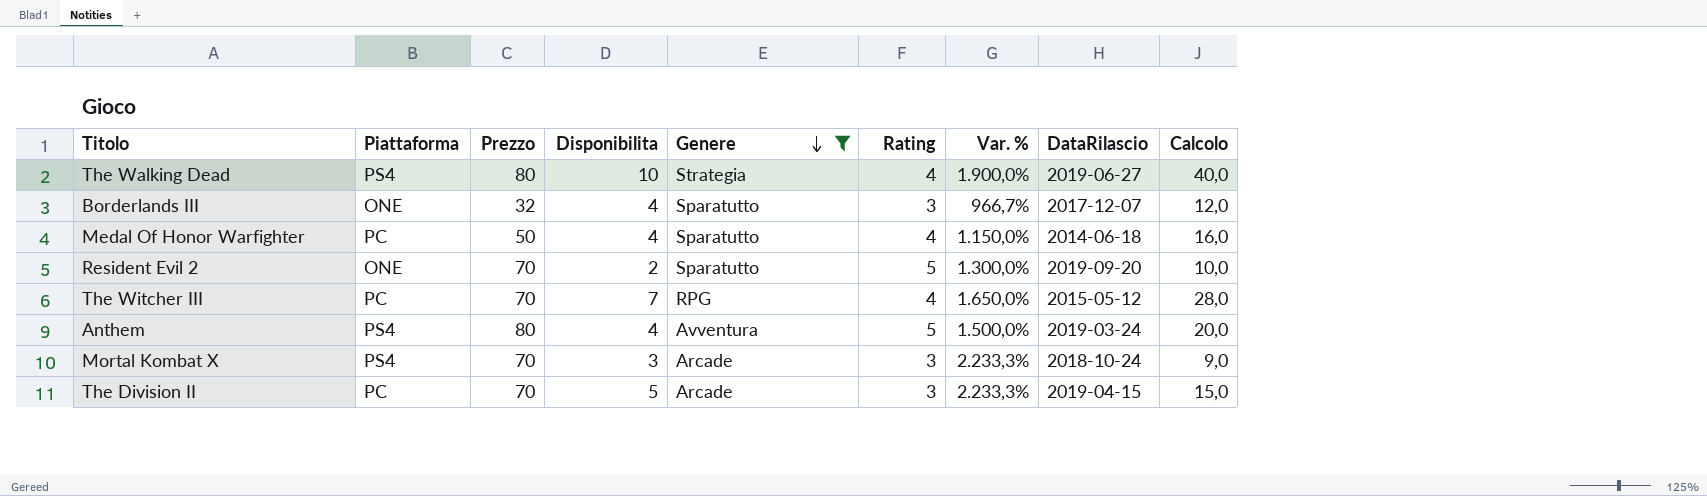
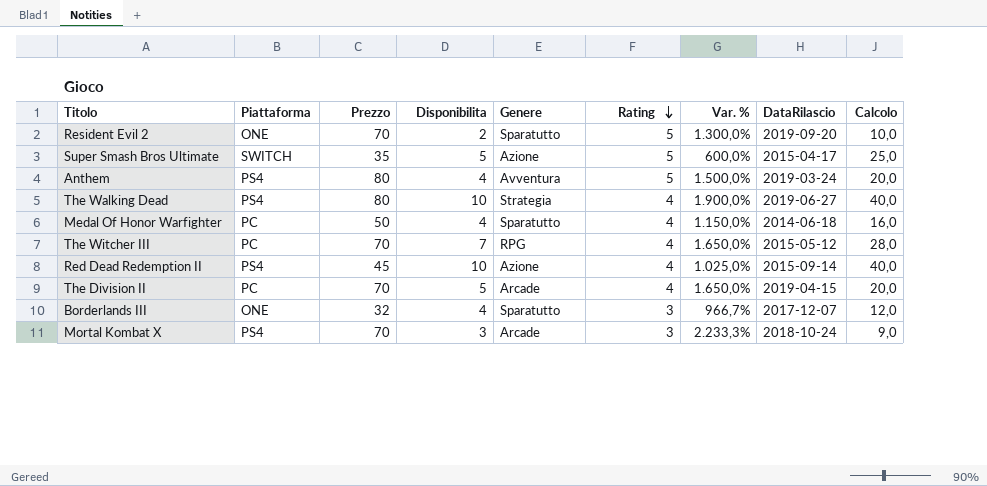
filter: Genere != Azione -> none
row order: Genere descending -> Rating descending
The Division II | Rating: 3 -> 4
The Division II | Var. %: 2.233,3% -> 1.650,0%
The Division II | Calcolo: 15,0 -> 20,0

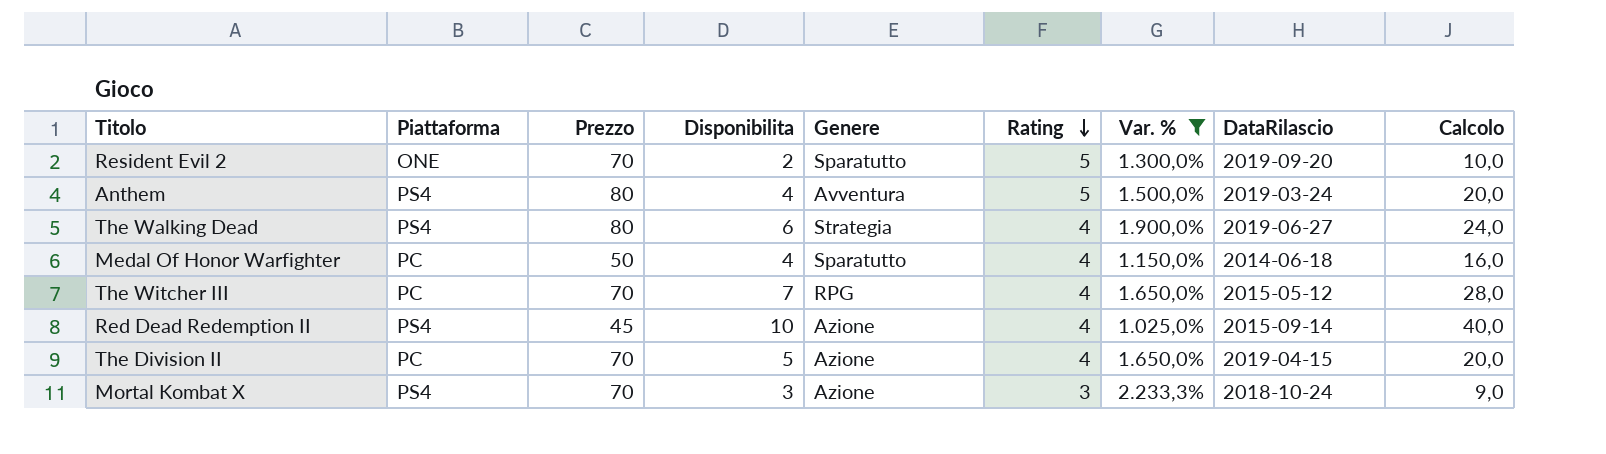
filter: none -> Var. % >= 1.025,0%
The Walking Dead | Disponibilita: 10 -> 6
The Walking Dead | Calcolo: 40,0 -> 24,0
The Division II | Genere: Arcade -> Azione
Mortal Kombat X | Genere: Arcade -> Azione

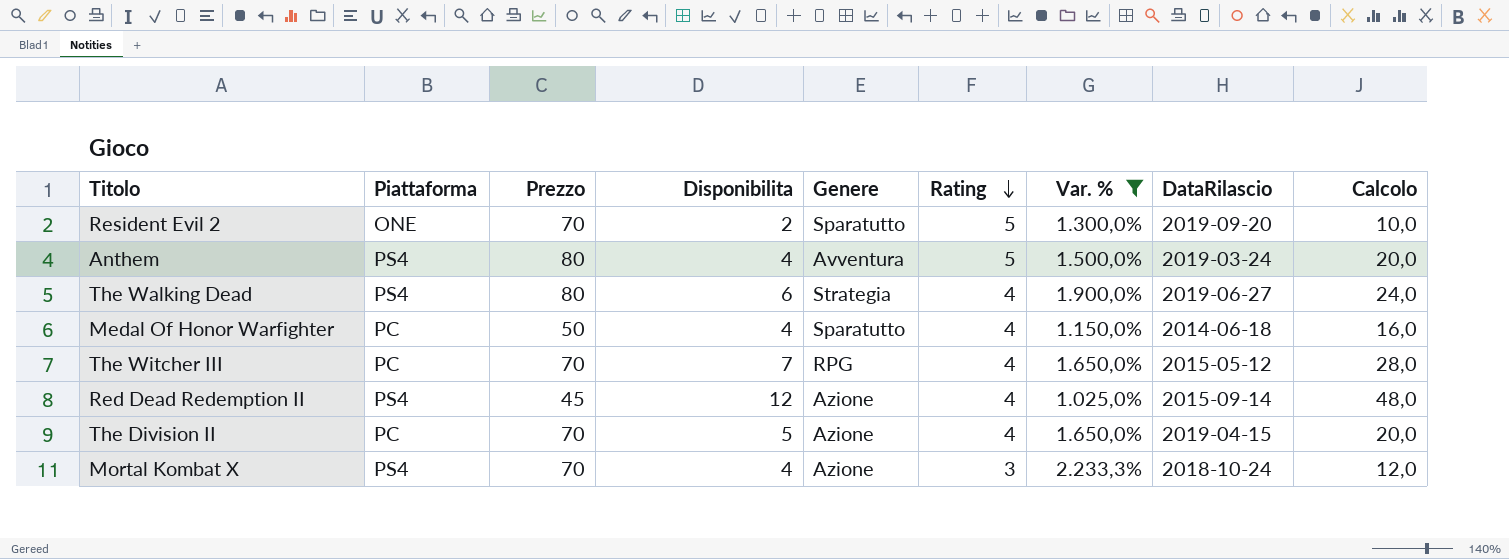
Red Dead Redemption II | Disponibilita: 10 -> 12
Red Dead Redemption II | Calcolo: 40,0 -> 48,0
Mortal Kombat X | Disponibilita: 3 -> 4
Mortal Kombat X | Calcolo: 9,0 -> 12,0

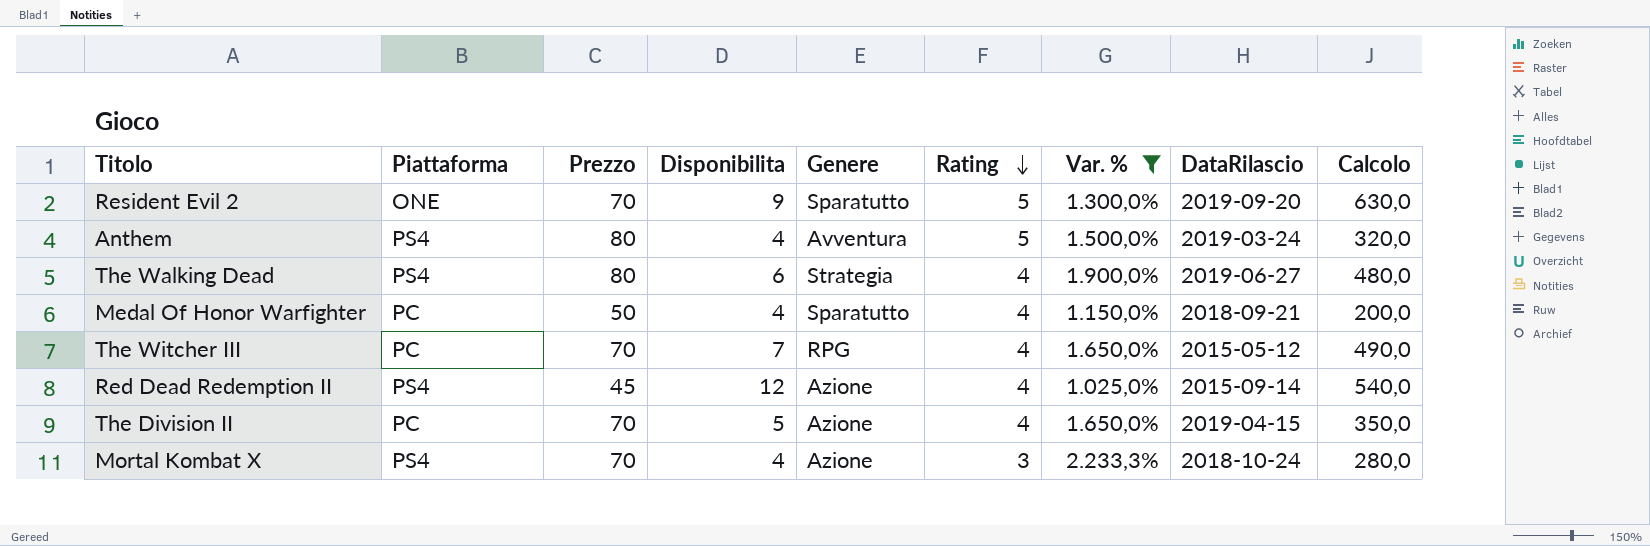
column Calcolo | formula: [Disponibilita] * [Rating] -> [Prezzo] * [Disponibilita]
Resident Evil 2 | Disponibilita: 2 -> 9
Medal Of Honor Warfighter | DataRilascio: 2014-06-18 -> 2018-09-21

